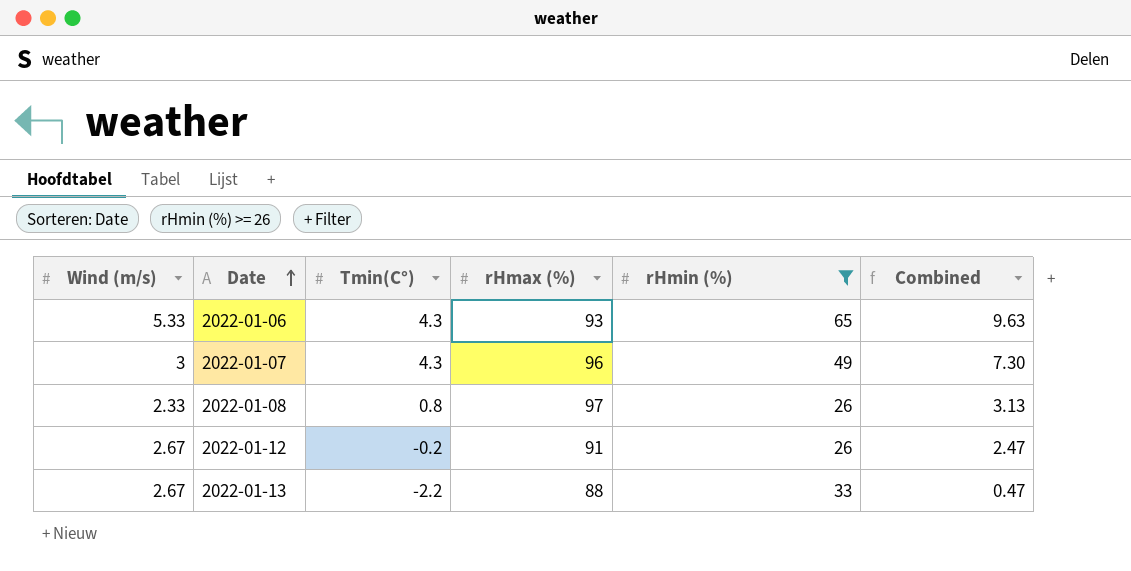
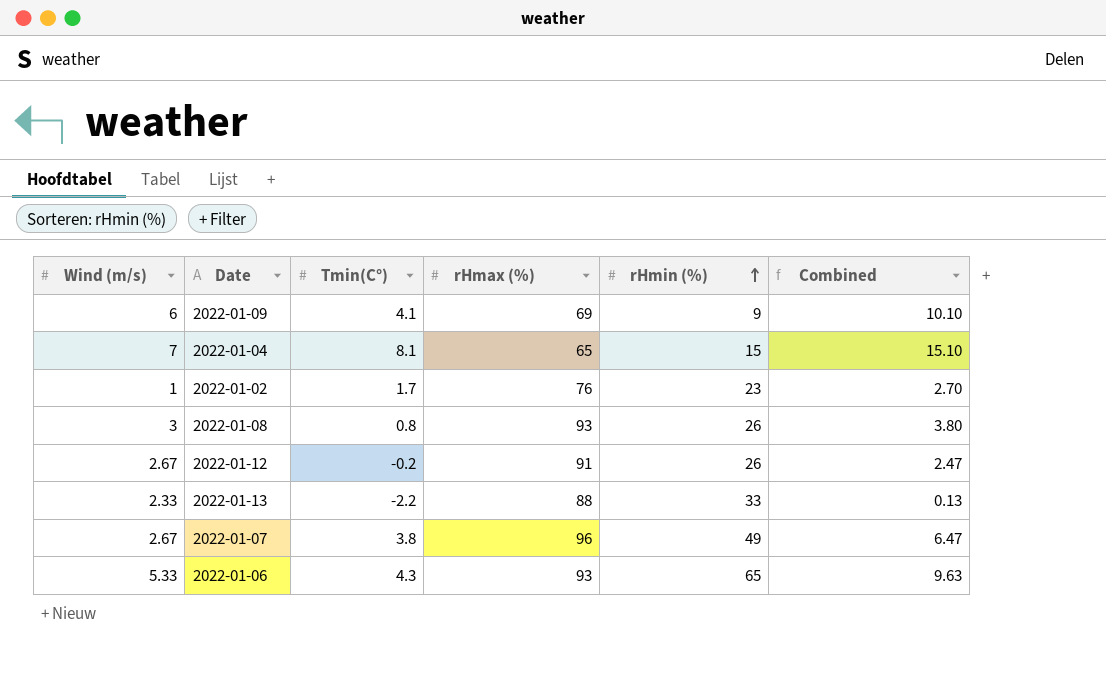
filter: rHmin (%) >= 26 -> none
row order: Date ascending -> rHmin (%) ascending
2022-01-08 | Wind (m/s): 2.33 -> 3
2022-01-08 | rHmax (%): 97 -> 93
2022-01-08 | Combined: 3.13 -> 3.80
2022-01-13 | Wind (m/s): 2.67 -> 2.33
2022-01-13 | Combined: 0.47 -> 0.13
2022-01-07 | Wind (m/s): 3 -> 2.67
2022-01-07 | Tmin(C°): 4.3 -> 3.8
2022-01-07 | Combined: 7.30 -> 6.47

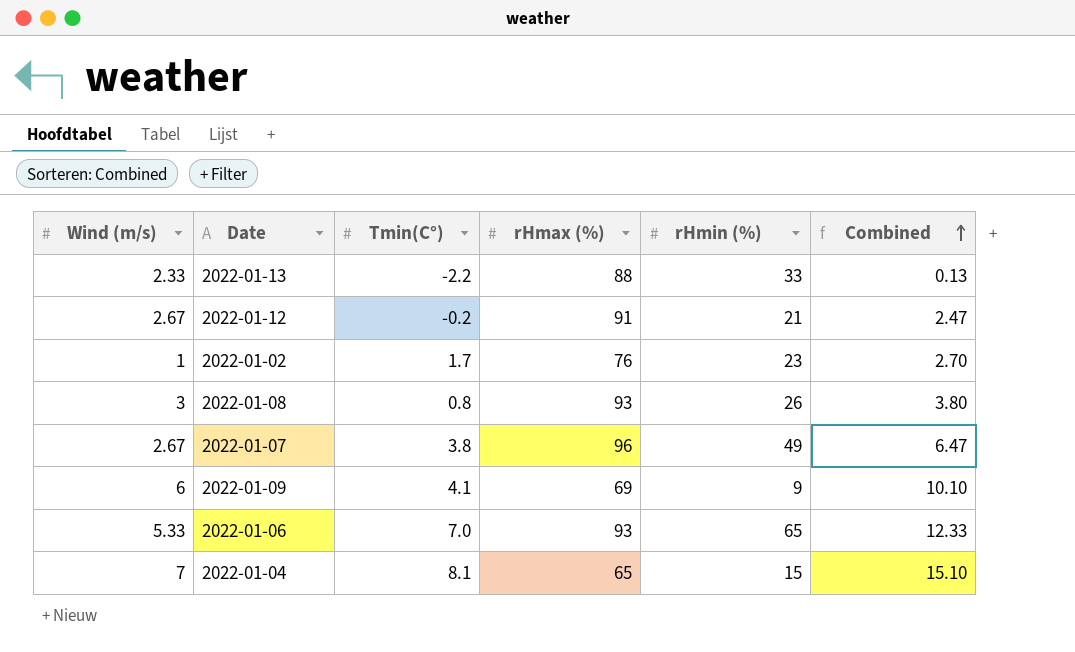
row order: rHmin (%) ascending -> Combined ascending
2022-01-12 | rHmin (%): 26 -> 21
2022-01-06 | Tmin(C°): 4.3 -> 7.0
2022-01-06 | Combined: 9.63 -> 12.33

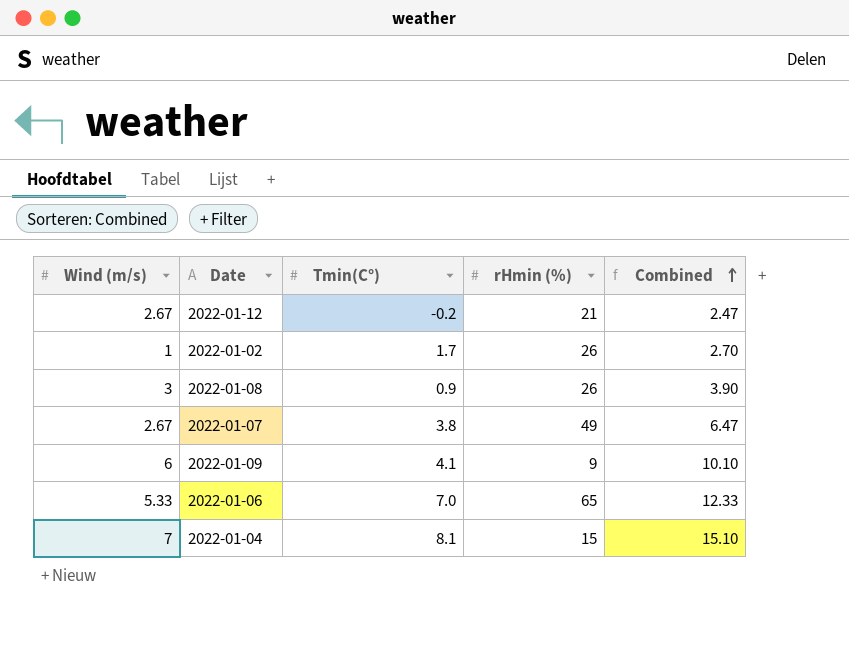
column rHmax (%) | position: 4 -> none
row 2022-01-13: 2.33 | -2.2 | 88 | 33 | 0.13 -> none
2022-01-02 | rHmin (%): 23 -> 26
2022-01-08 | Tmin(C°): 0.8 -> 0.9
2022-01-08 | Combined: 3.80 -> 3.90

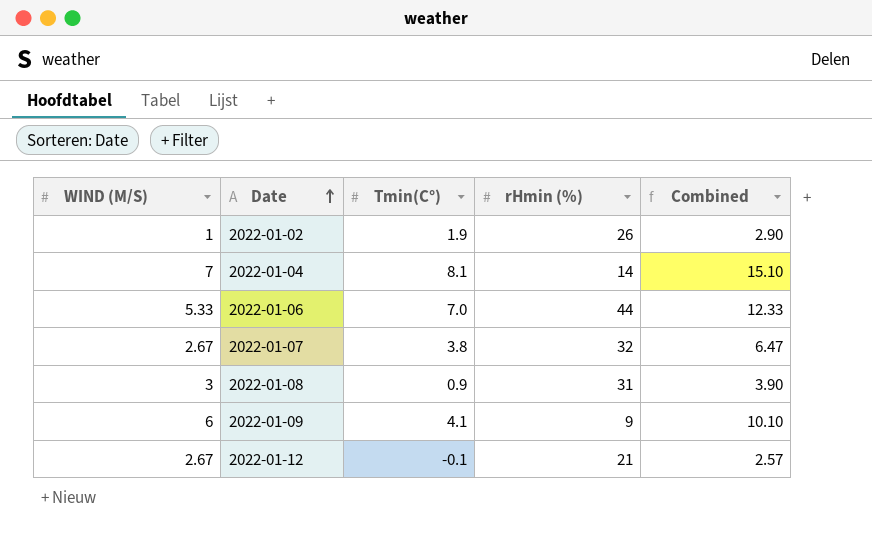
row order: Combined ascending -> Date ascending
column name: Wind (m/s) -> WIND (M/S)
2022-01-02 | Tmin(C°): 1.7 -> 1.9
2022-01-02 | Combined: 2.70 -> 2.90
2022-01-04 | rHmin (%): 15 -> 14
2022-01-06 | rHmin (%): 65 -> 44
2022-01-07 | rHmin (%): 49 -> 32
2022-01-08 | rHmin (%): 26 -> 31
2022-01-12 | Tmin(C°): -0.2 -> -0.1
2022-01-12 | Combined: 2.47 -> 2.57

